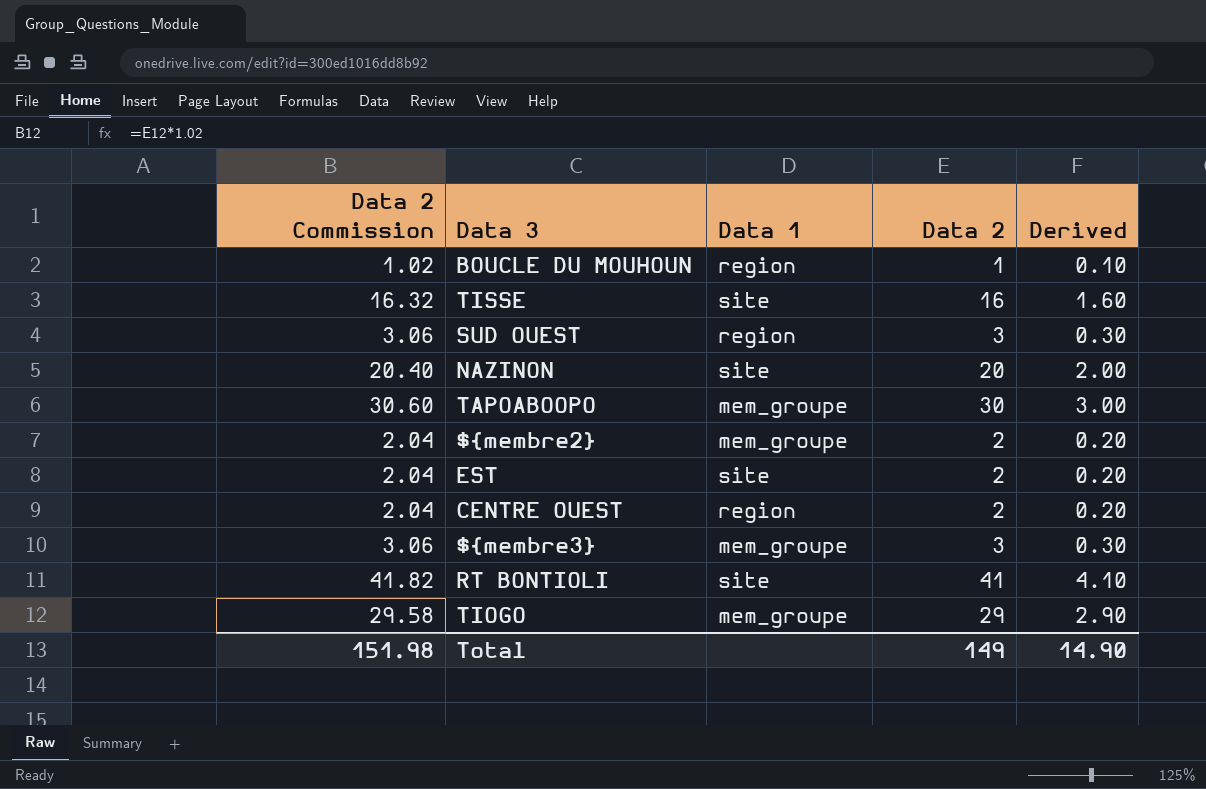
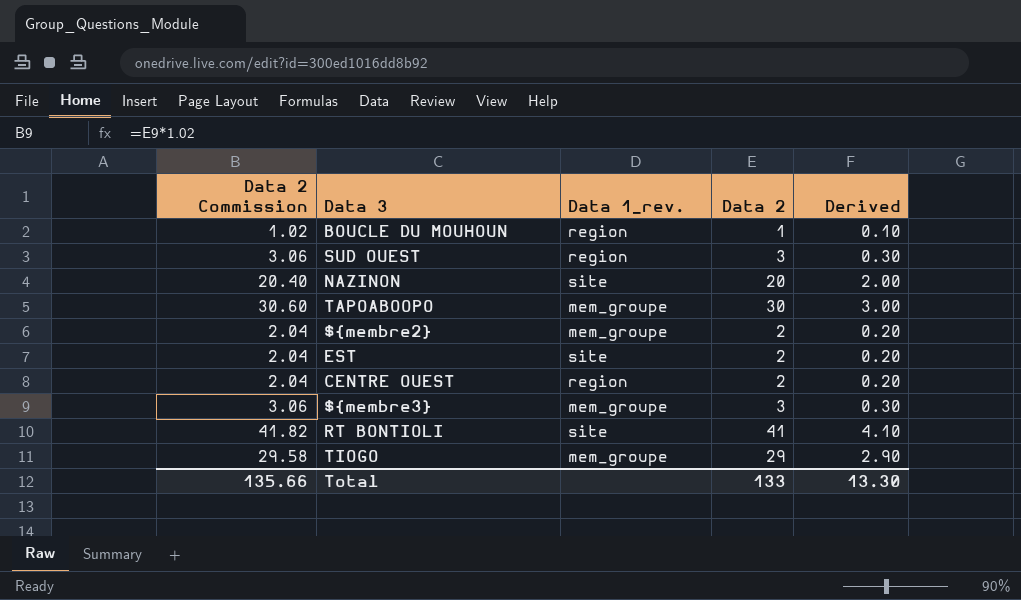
column name: Data 1 -> Data 1_rev.
row TISSE: 16.32 | site | 16 | 1.60 -> none
Total | Data 2 Commission: 151.98 -> 135.66
Total | Data 2: 149 -> 133
Total | Derived: 14.90 -> 13.30

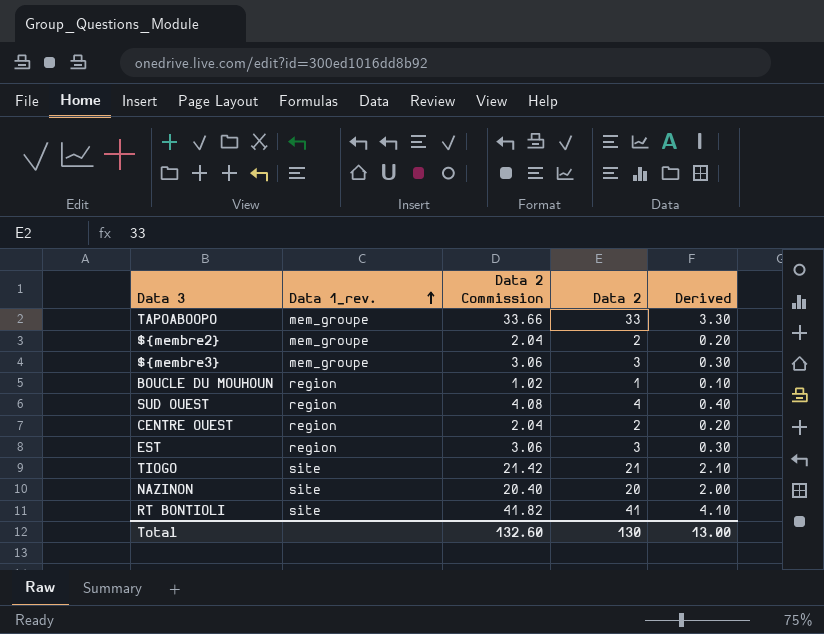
row order: none -> Data 1_rev. ascending
column Data 2 Commission | position: 1 -> 3
TAPOABOOPO | Data 2 Commission: 30.60 -> 33.66
TAPOABOOPO | Data 2: 30 -> 33
TAPOABOOPO | Derived: 3.00 -> 3.30
SUD OUEST | Data 2 Commission: 3.06 -> 4.08
SUD OUEST | Data 2: 3 -> 4
SUD OUEST | Derived: 0.30 -> 0.40
EST | Data 1_rev.: site -> region
EST | Data 2 Commission: 2.04 -> 3.06
EST | Data 2: 2 -> 3
EST | Derived: 0.20 -> 0.30
TIOGO | Data 1_rev.: mem_groupe -> site
TIOGO | Data 2 Commission: 29.58 -> 21.42
TIOGO | Data 2: 29 -> 21
TIOGO | Derived: 2.90 -> 2.10
Total | Data 2 Commission: 135.66 -> 132.60
Total | Data 2: 133 -> 130
Total | Derived: 13.30 -> 13.00

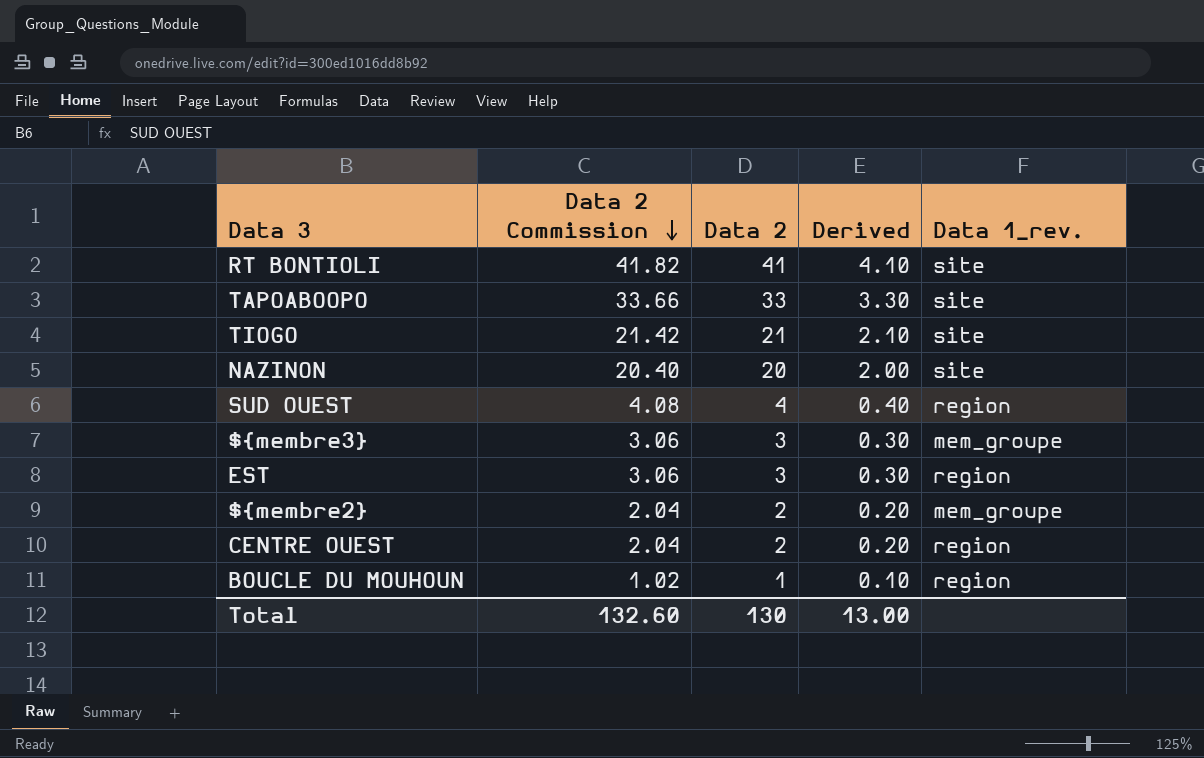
row order: Data 1_rev. ascending -> Data 2 Commission descending
column Data 1_rev. | position: 2 -> 5
TAPOABOOPO | Data 1_rev.: mem_groupe -> site

